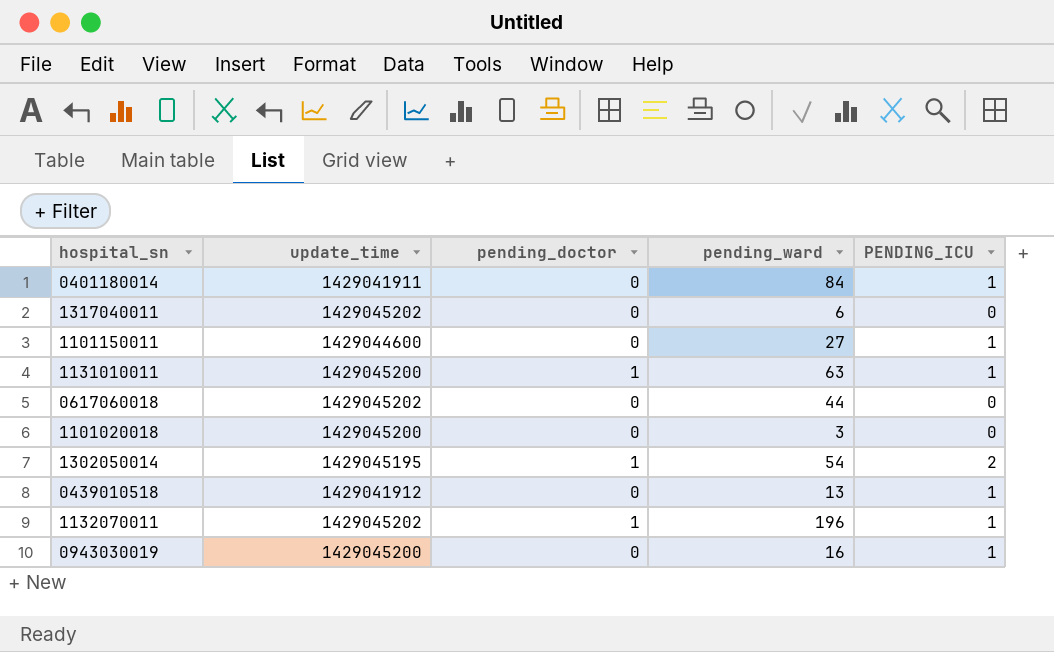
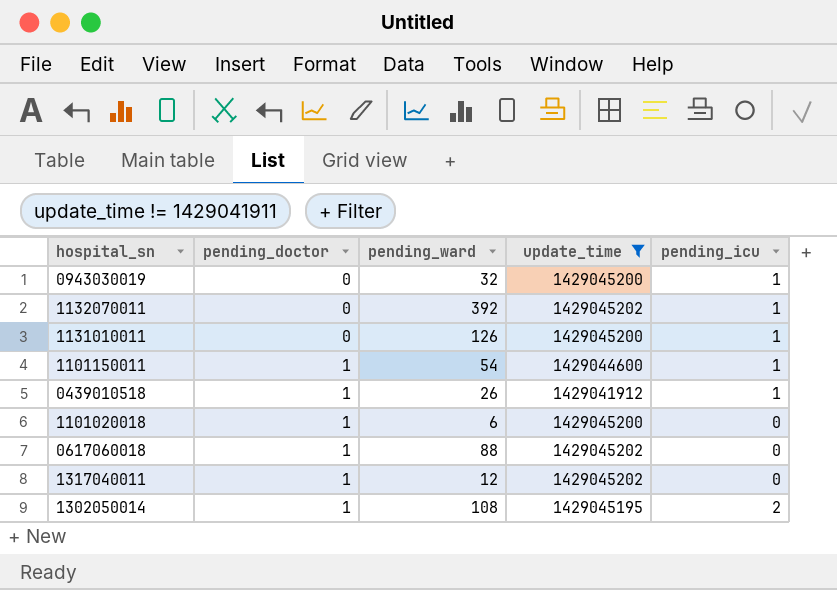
filter: none -> update_time != 1429041911
row order: none -> pending_doctor ascending
column update_time | position: 2 -> 4
column name: PENDING_ICU -> pending_icu
0943030019 | pending_ward: 16 -> 32
1132070011 | pending_doctor: 1 -> 0
1132070011 | pending_ward: 196 -> 392
1131010011 | pending_doctor: 1 -> 0
1131010011 | pending_ward: 63 -> 126
1101150011 | pending_doctor: 0 -> 1
1101150011 | pending_ward: 27 -> 54
0439010518 | pending_doctor: 0 -> 1
0439010518 | pending_ward: 13 -> 26
1101020018 | pending_doctor: 0 -> 1
1101020018 | pending_ward: 3 -> 6
0617060018 | pending_doctor: 0 -> 1
0617060018 | pending_ward: 44 -> 88
1317040011 | pending_doctor: 0 -> 1
1317040011 | pending_ward: 6 -> 12
1302050014 | pending_ward: 54 -> 108

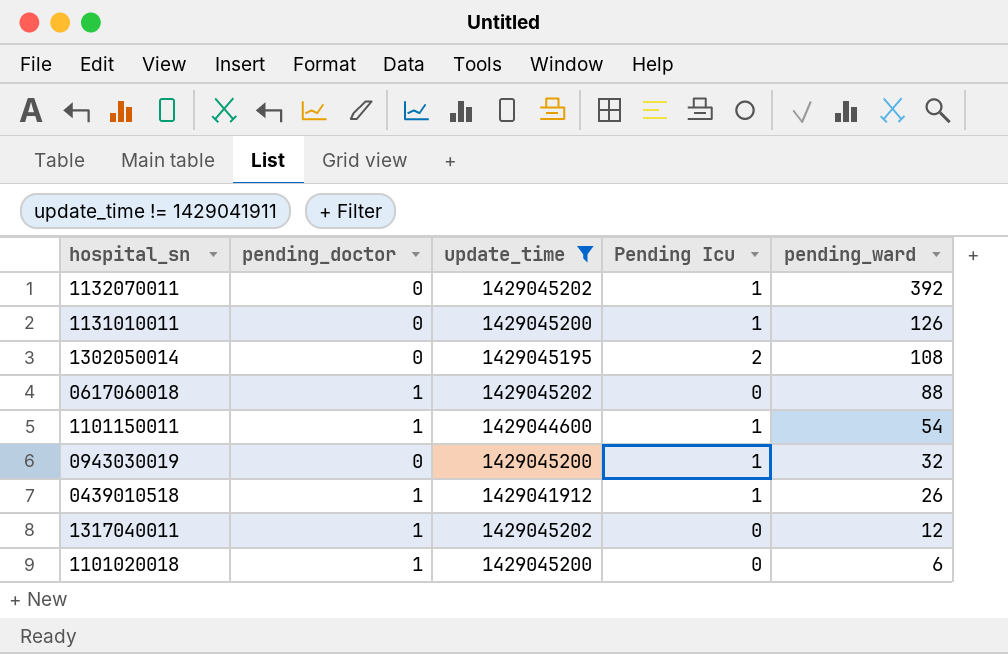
row order: pending_doctor ascending -> pending_ward descending
column name: pending_icu -> Pending Icu
column pending_ward | position: 3 -> 5
1302050014 | pending_doctor: 1 -> 0

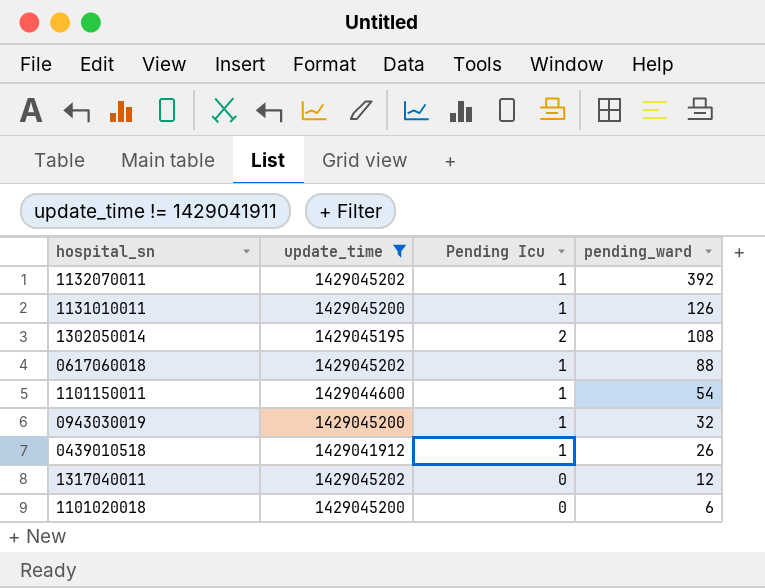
column pending_doctor | position: 2 -> none
0617060018 | Pending Icu: 0 -> 1

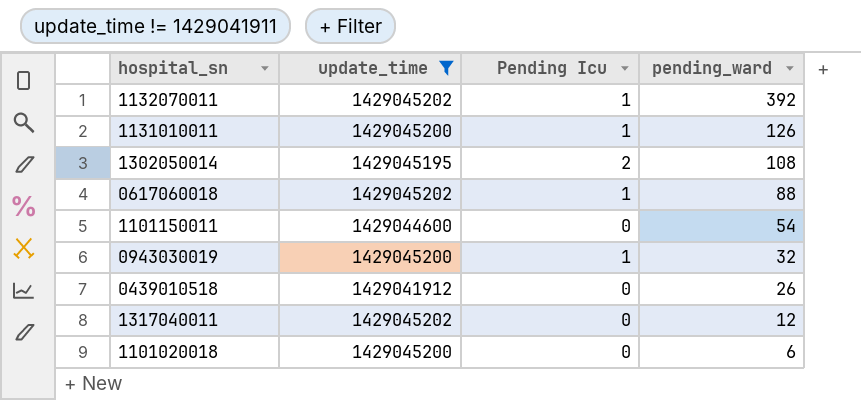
1101150011 | Pending Icu: 1 -> 0
0439010518 | Pending Icu: 1 -> 0

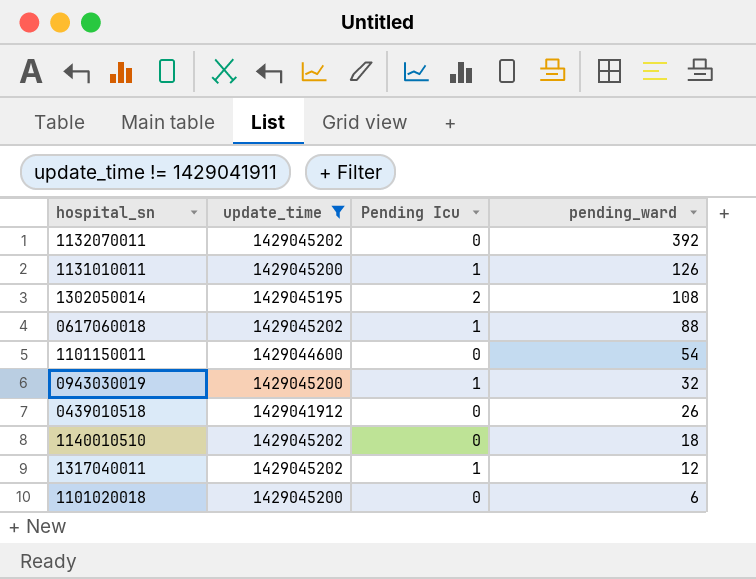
1132070011 | Pending Icu: 1 -> 0
row 1140010510: none -> 1429045202 | 0 | 18
1317040011 | Pending Icu: 0 -> 1

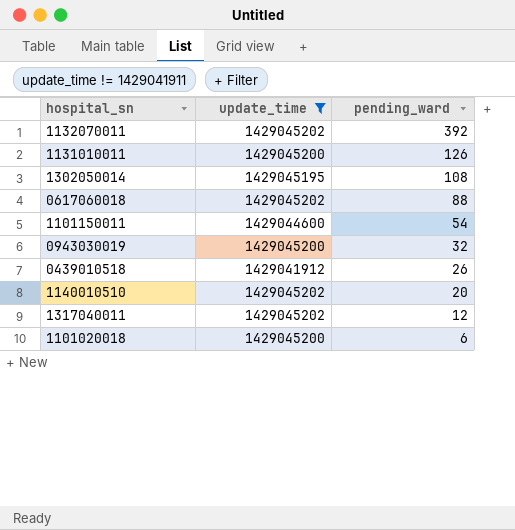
column Pending Icu | position: 3 -> none
1140010510 | pending_ward: 18 -> 20

